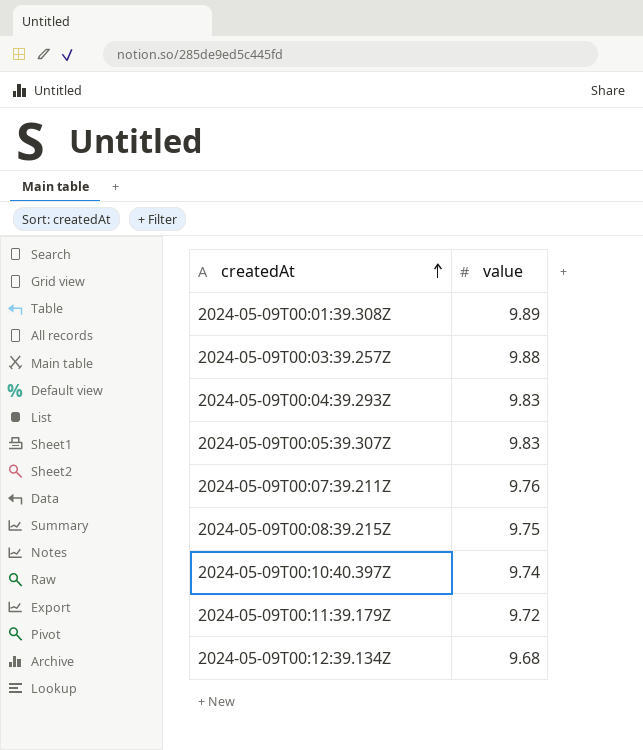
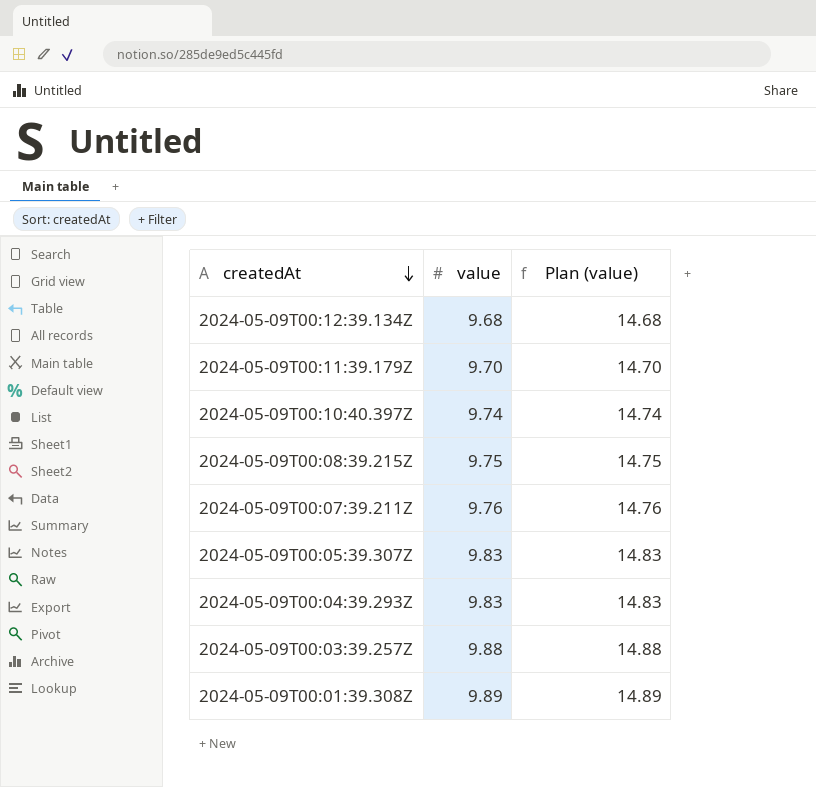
row order: createdAt ascending -> createdAt descending
column Plan (value) | formula: none -> [value] + 5
2024-05-09T00:11:39.179Z | value: 9.72 -> 9.70

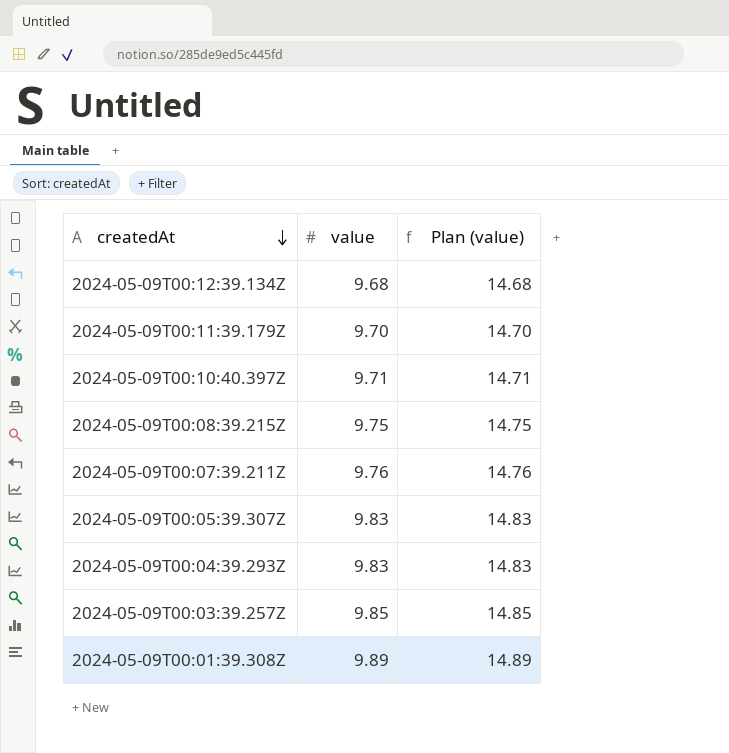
2024-05-09T00:10:40.397Z | value: 9.74 -> 9.71
2024-05-09T00:10:40.397Z | Plan (value): 14.74 -> 14.71
2024-05-09T00:03:39.257Z | value: 9.88 -> 9.85
2024-05-09T00:03:39.257Z | Plan (value): 14.88 -> 14.85

